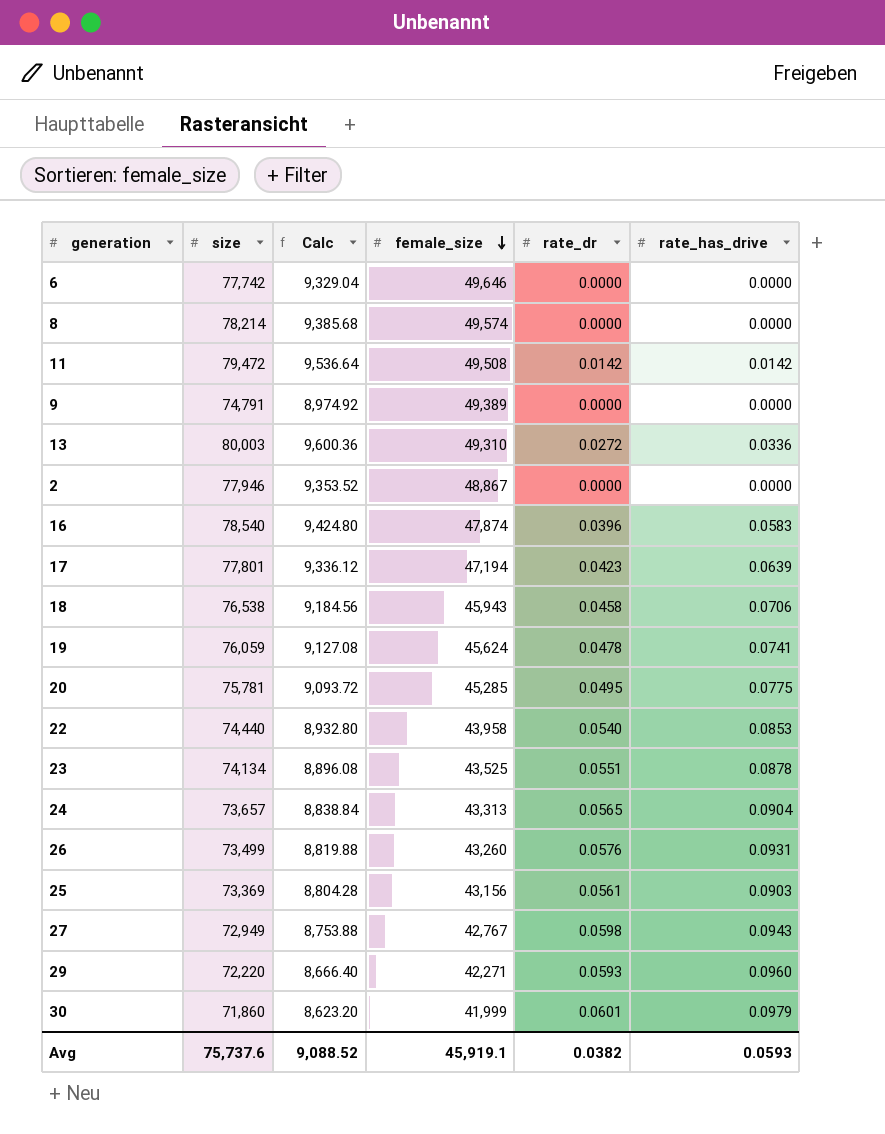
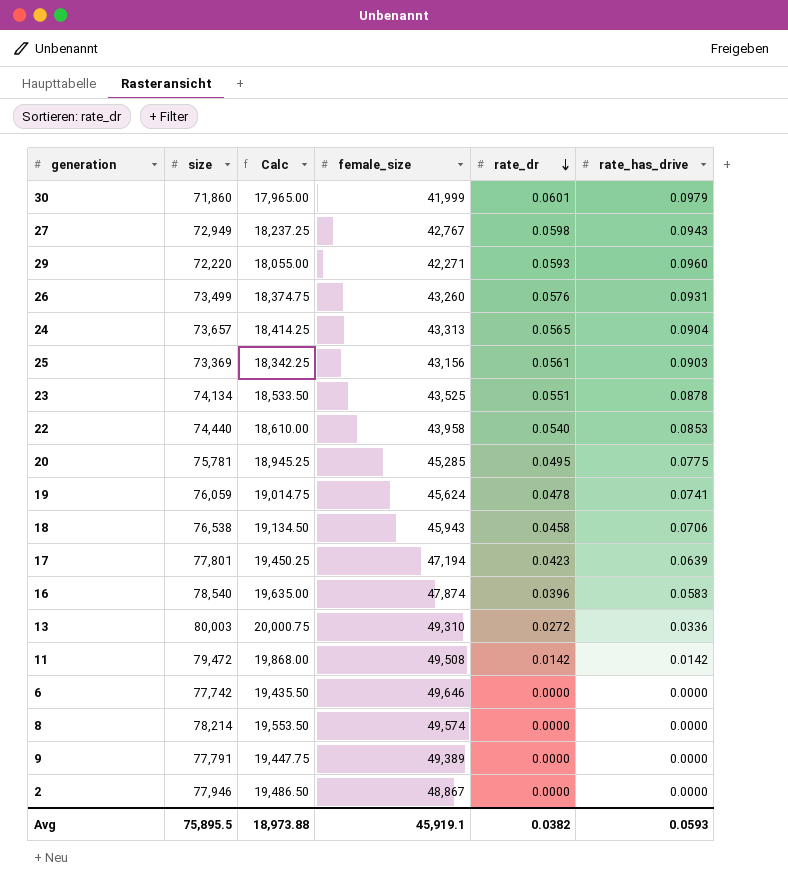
row order: female_size descending -> rate_dr descending
column Calc | formula: [size] * 0.12 -> [size] * 0.25
9 | size: 74,791 -> 77,791
Avg | size: 75,737.6 -> 75,895.5
Avg | Calc: 9,088.52 -> 18,973.88

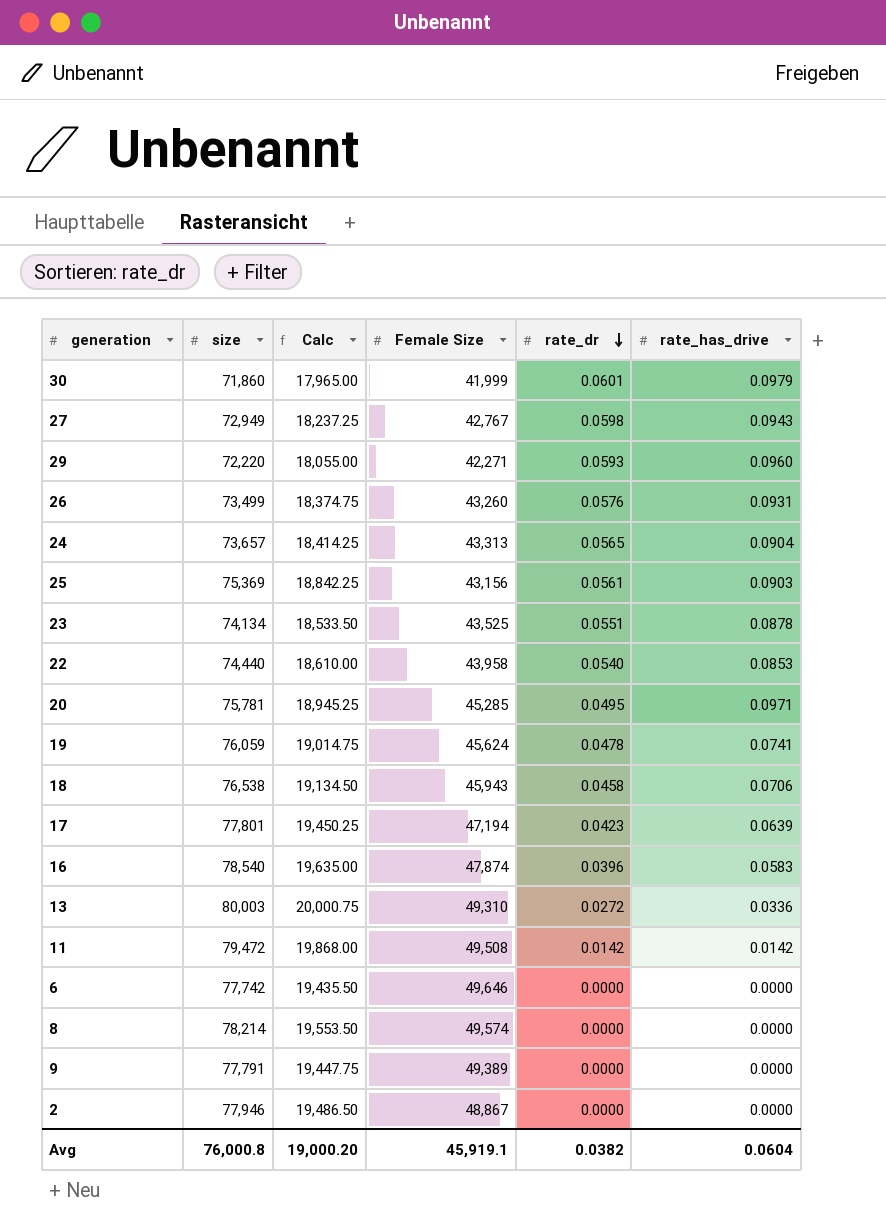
column name: female_size -> Female Size
25 | size: 73,369 -> 75,369
25 | Calc: 18,342.25 -> 18,842.25
20 | rate_has_drive: 0.0775 -> 0.0971
Avg | size: 75,895.5 -> 76,000.8
Avg | Calc: 18,973.88 -> 19,000.20
Avg | rate_has_drive: 0.0593 -> 0.0604

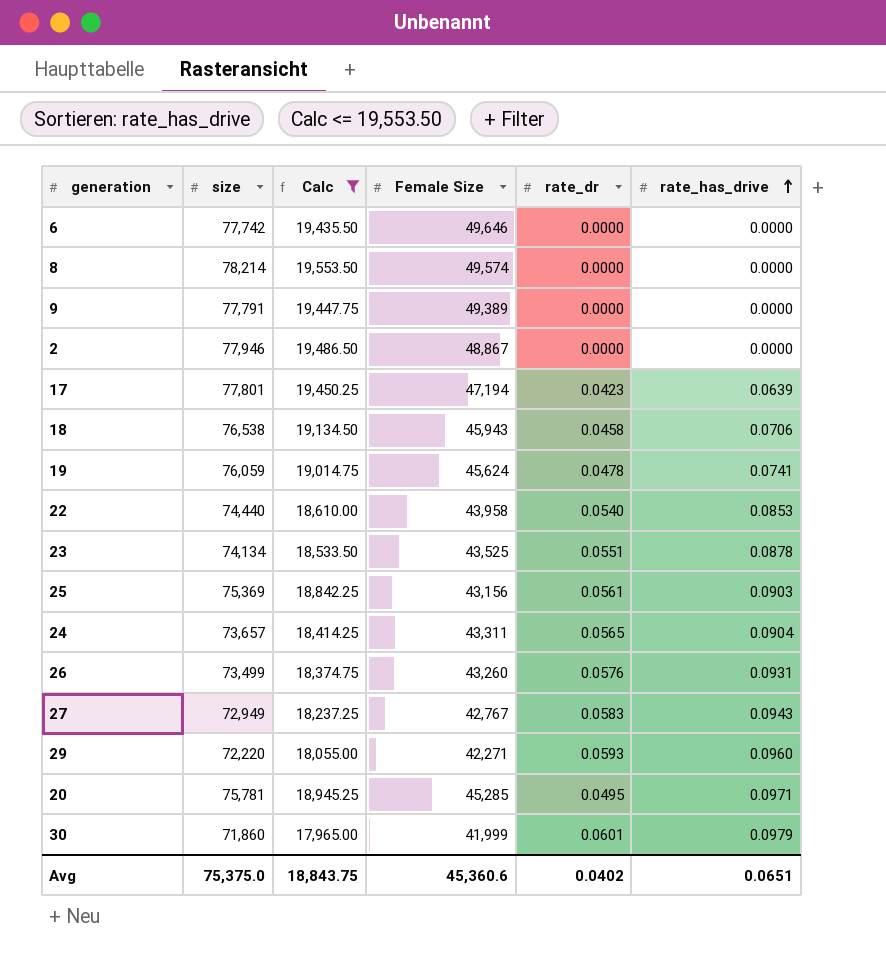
filter: none -> Calc <= 19,553.50
row order: rate_dr descending -> rate_has_drive ascending
24 | Female Size: 43,313 -> 43,311
27 | rate_dr: 0.0598 -> 0.0583
Avg | size: 76,000.8 -> 75,375.0
Avg | Calc: 19,000.20 -> 18,843.75
Avg | Female Size: 45,919.1 -> 45,360.6
Avg | rate_dr: 0.0382 -> 0.0402
Avg | rate_has_drive: 0.0604 -> 0.0651

